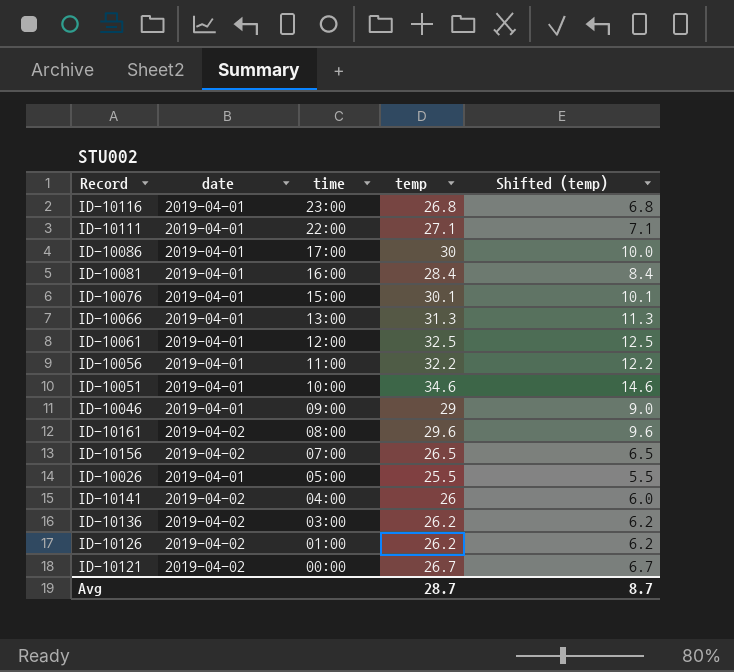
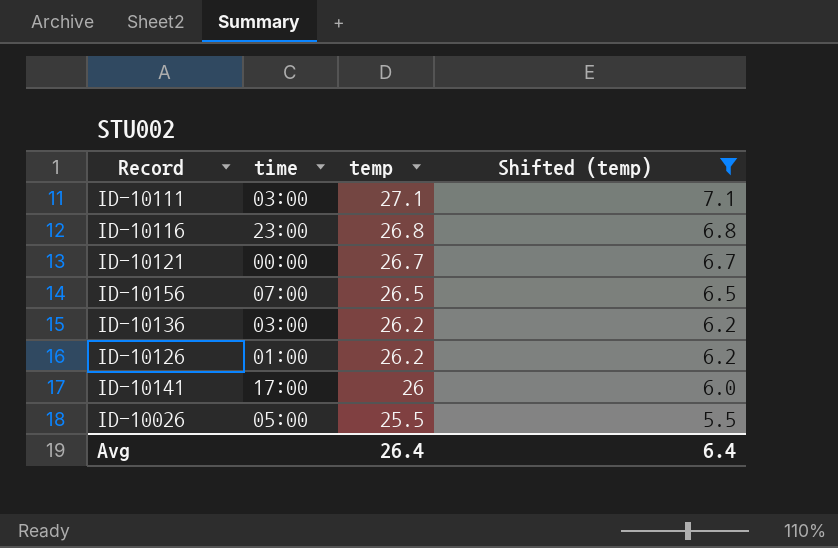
filter: none -> Shifted (temp) <= 7.1
row order: time descending -> temp descending
column date | position: 2 -> none
ID-10111 | time: 22:00 -> 03:00
ID-10141 | time: 04:00 -> 17:00
Avg | temp: 28.7 -> 26.4
Avg | Shifted (temp): 8.7 -> 6.4

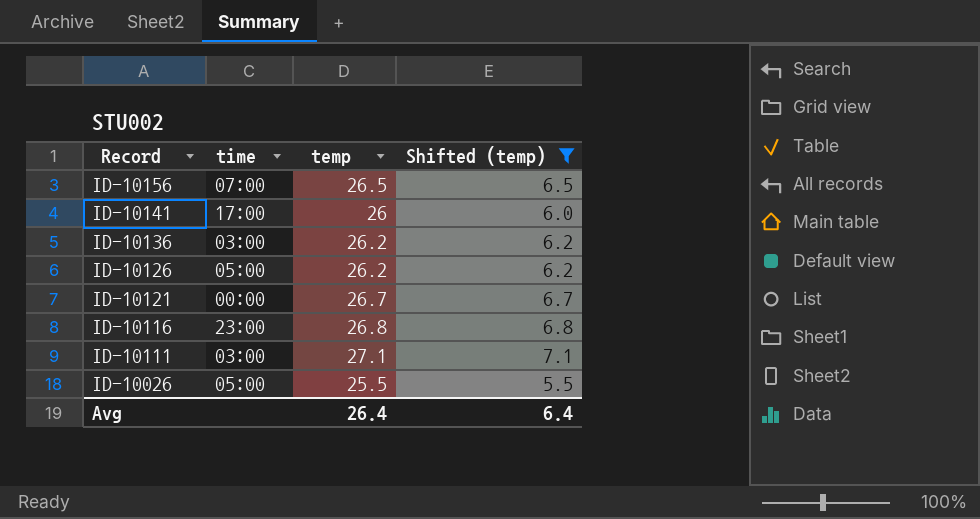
row order: temp descending -> Record descending
ID-10126 | time: 01:00 -> 05:00

